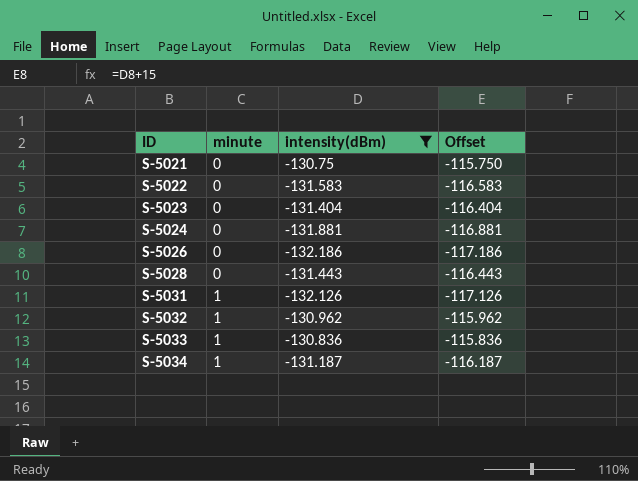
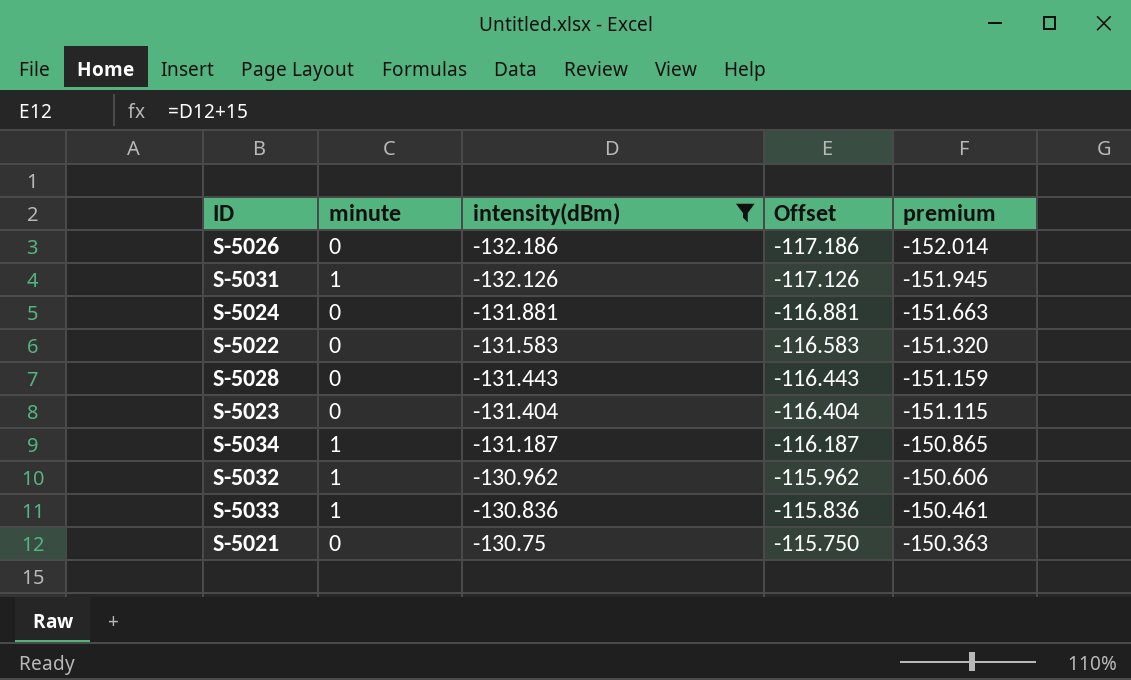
row order: ID ascending -> intensity(dBm) ascending
column premium | formula: none -> [intensity(dBm)] * 1.15

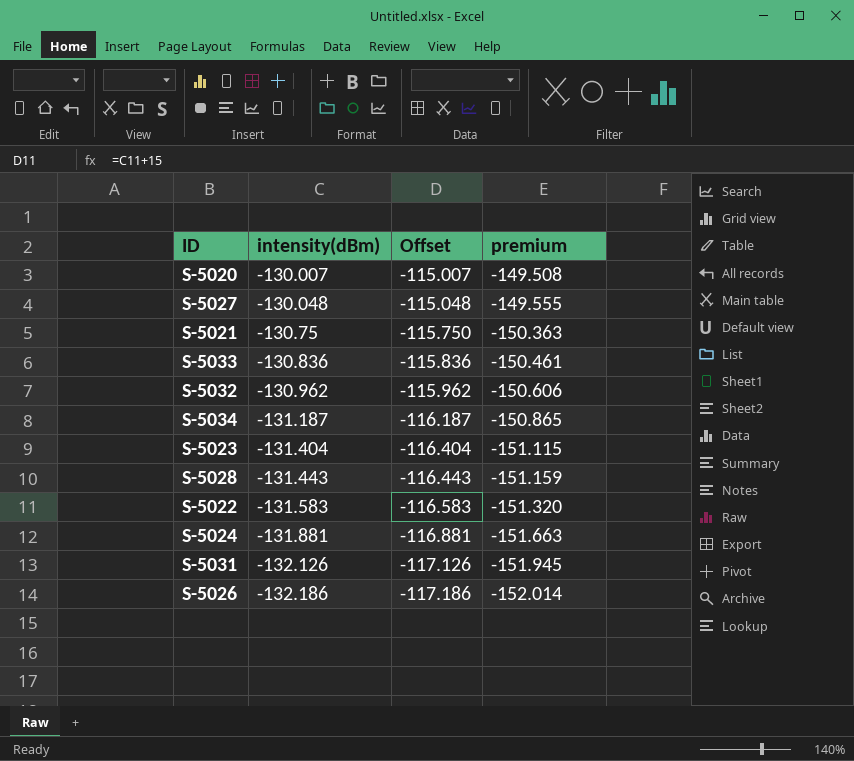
filter: intensity(dBm) <= -130.75 -> none
row order: intensity(dBm) ascending -> intensity(dBm) descending
column minute | position: 2 -> none

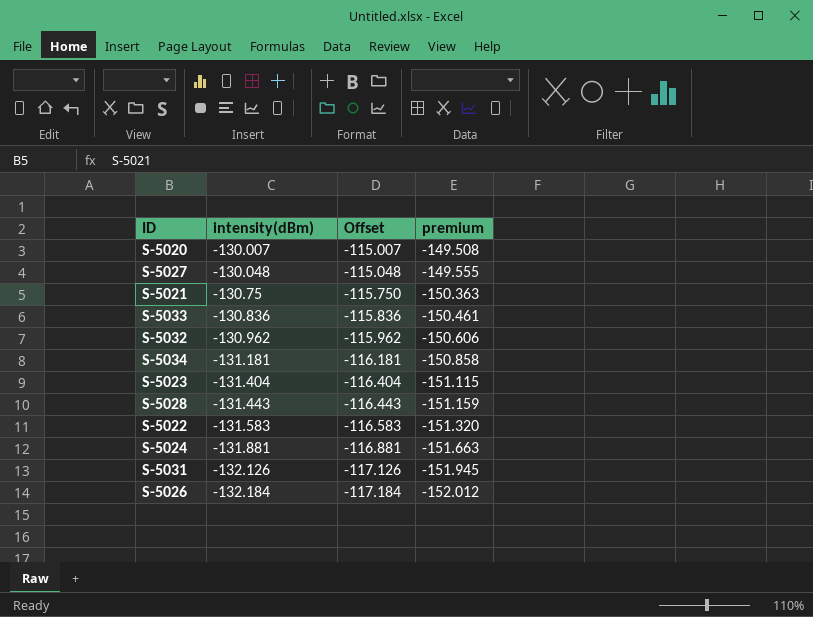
S-5034 | intensity(dBm): -131.187 -> -131.181
S-5034 | Offset: -116.187 -> -116.181
S-5034 | premium: -150.865 -> -150.858
S-5026 | intensity(dBm): -132.186 -> -132.184
S-5026 | Offset: -117.186 -> -117.184
S-5026 | premium: -152.014 -> -152.012

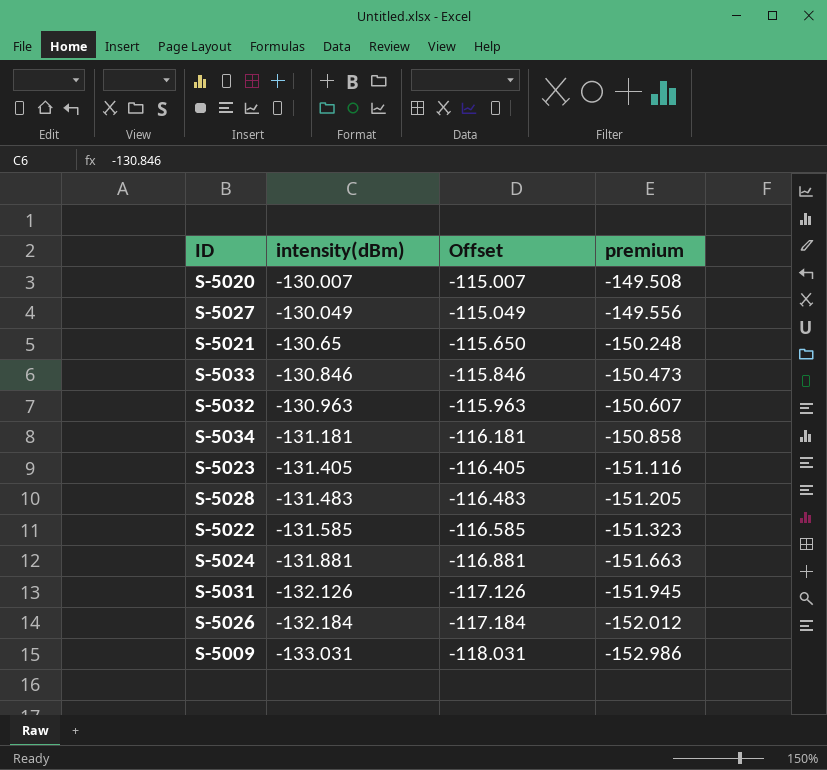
S-5027 | intensity(dBm): -130.048 -> -130.049
S-5027 | Offset: -115.048 -> -115.049
S-5027 | premium: -149.555 -> -149.556
S-5021 | intensity(dBm): -130.75 -> -130.65
S-5021 | Offset: -115.750 -> -115.650
S-5021 | premium: -150.363 -> -150.248
S-5033 | intensity(dBm): -130.836 -> -130.846
S-5033 | Offset: -115.836 -> -115.846
S-5033 | premium: -150.461 -> -150.473
S-5032 | intensity(dBm): -130.962 -> -130.963
S-5032 | Offset: -115.962 -> -115.963
S-5032 | premium: -150.606 -> -150.607
S-5023 | intensity(dBm): -131.404 -> -131.405
S-5023 | Offset: -116.404 -> -116.405
S-5023 | premium: -151.115 -> -151.116
S-5028 | intensity(dBm): -131.443 -> -131.483
S-5028 | Offset: -116.443 -> -116.483
S-5028 | premium: -151.159 -> -151.205
S-5022 | intensity(dBm): -131.583 -> -131.585
S-5022 | Offset: -116.583 -> -116.585
S-5022 | premium: -151.320 -> -151.323
row S-5009: none -> -133.031 | -118.031 | -152.986

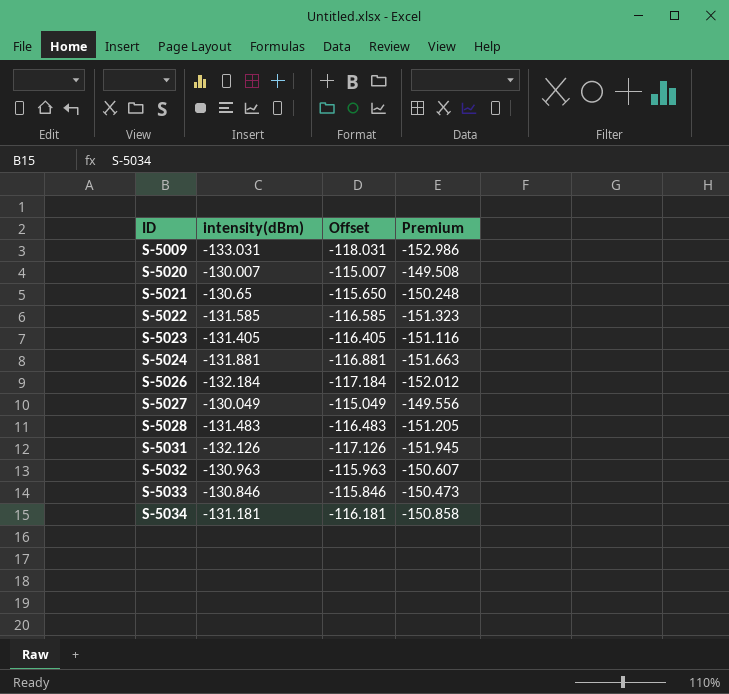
row order: intensity(dBm) descending -> ID ascending
column name: premium -> Premium

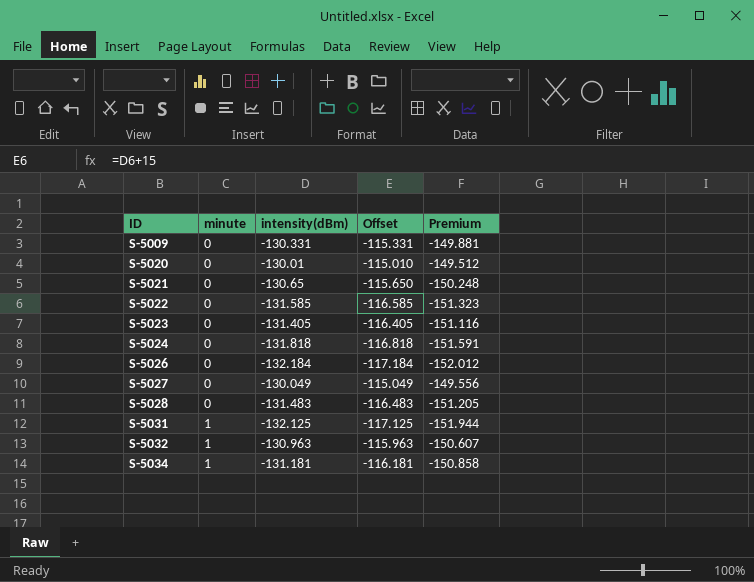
column minute | position: none -> 2
row S-5033: -130.846 | -115.846 | -150.473 -> none
S-5009 | intensity(dBm): -133.031 -> -130.331
S-5009 | Offset: -118.031 -> -115.331
S-5009 | Premium: -152.986 -> -149.881
S-5020 | intensity(dBm): -130.007 -> -130.01
S-5020 | Offset: -115.007 -> -115.010
S-5020 | Premium: -149.508 -> -149.512
S-5024 | intensity(dBm): -131.881 -> -131.818
S-5024 | Offset: -116.881 -> -116.818
S-5024 | Premium: -151.663 -> -151.591
S-5031 | intensity(dBm): -132.126 -> -132.125
S-5031 | Offset: -117.126 -> -117.125
S-5031 | Premium: -151.945 -> -151.944

